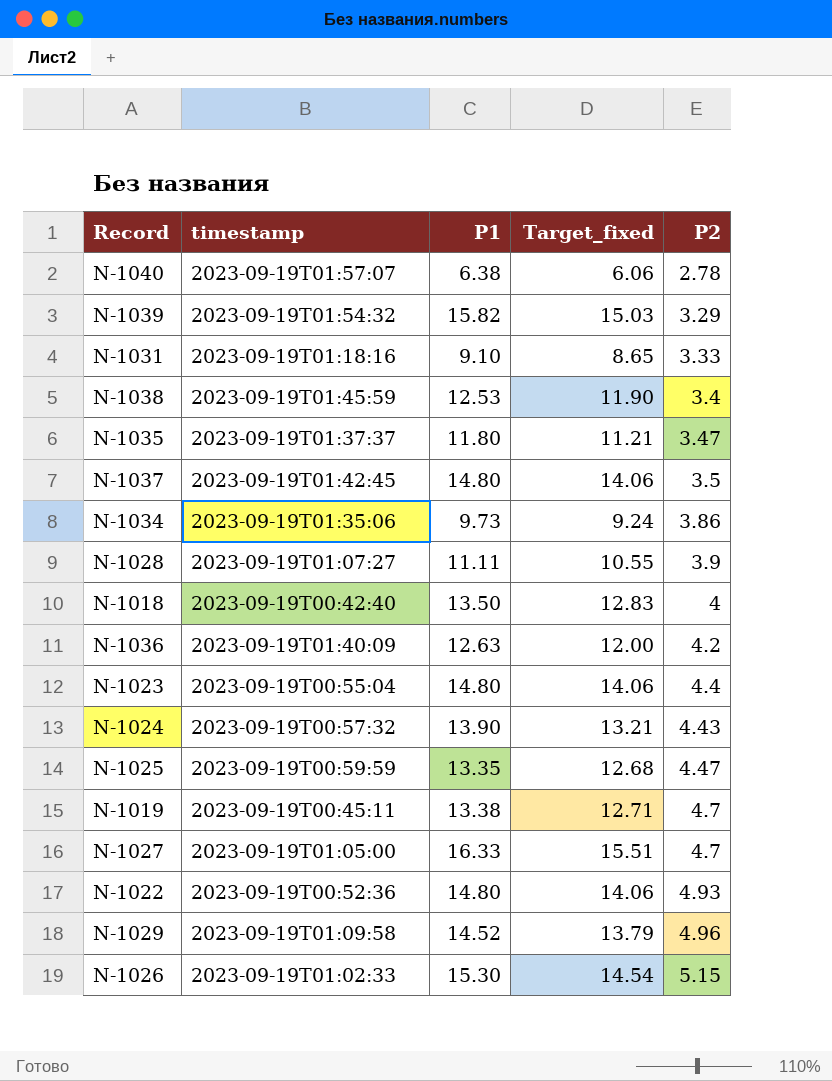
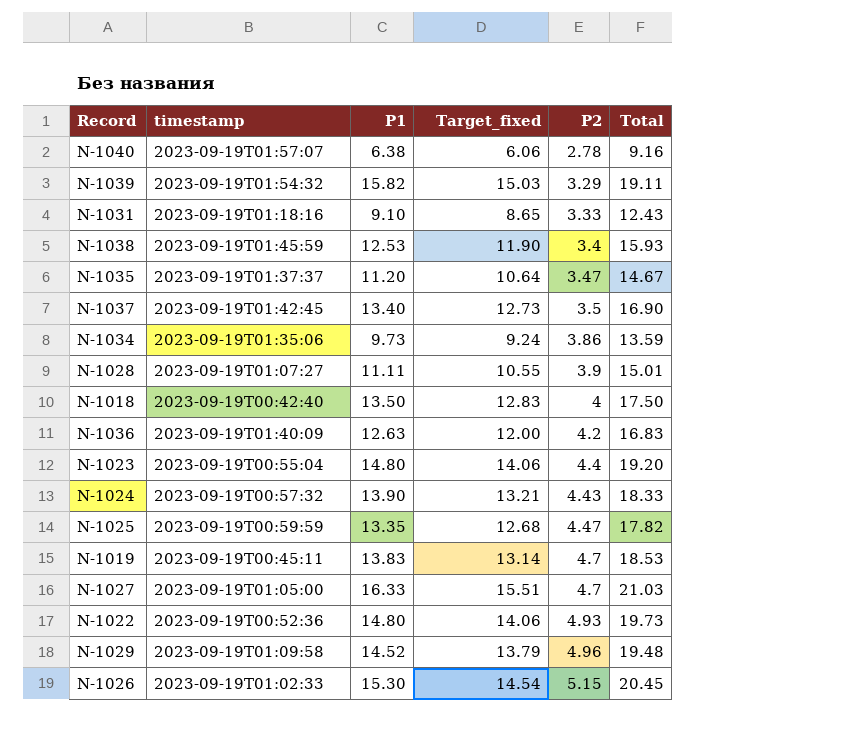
column Total | formula: none -> [P1] + [P2]
N-1035 | P1: 11.80 -> 11.20
N-1035 | Target_fixed: 11.21 -> 10.64
N-1037 | P1: 14.80 -> 13.40
N-1037 | Target_fixed: 14.06 -> 12.73
N-1019 | P1: 13.38 -> 13.83
N-1019 | Target_fixed: 12.71 -> 13.14

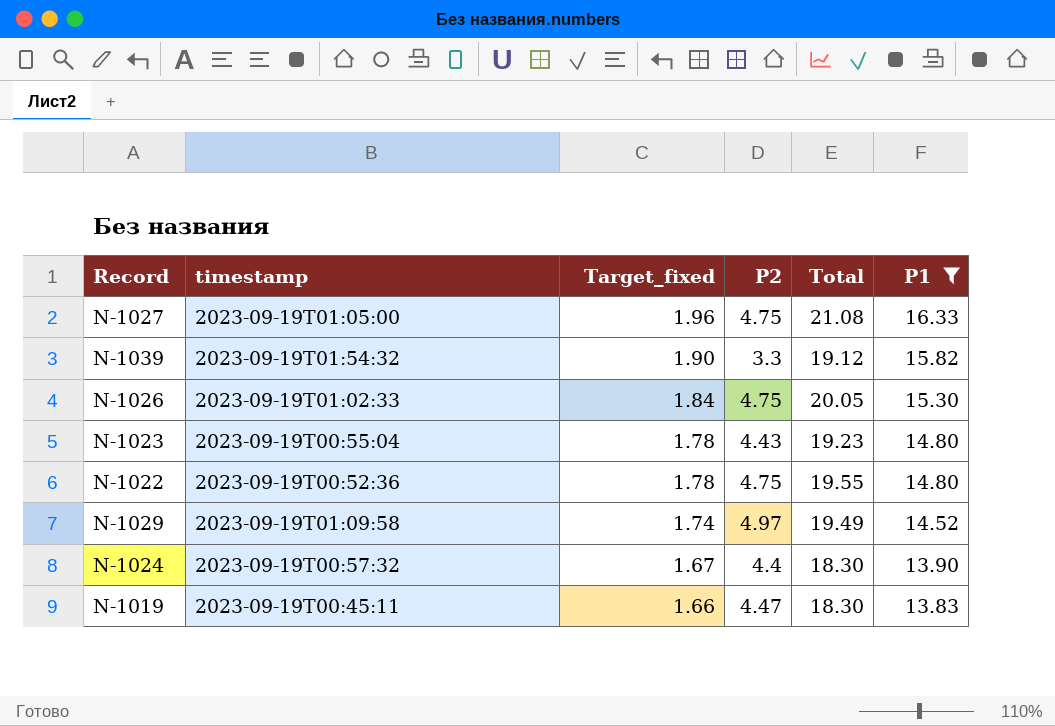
filter: none -> P1 >= 13.83
row order: P2 ascending -> Target_fixed descending
column Target_fixed | formula: [P1] * 0.95 -> [P1] * 0.12
column P1 | position: 3 -> 6
N-1027 | P2: 4.7 -> 4.75
N-1027 | Total: 21.03 -> 21.08
N-1039 | P2: 3.29 -> 3.3
N-1039 | Total: 19.11 -> 19.12
N-1026 | P2: 5.15 -> 4.75
N-1026 | Total: 20.45 -> 20.05
N-1023 | P2: 4.4 -> 4.43
N-1023 | Total: 19.20 -> 19.23
N-1022 | P2: 4.93 -> 4.75
N-1022 | Total: 19.73 -> 19.55
N-1029 | P2: 4.96 -> 4.97
N-1029 | Total: 19.48 -> 19.49
N-1024 | P2: 4.43 -> 4.4
N-1024 | Total: 18.33 -> 18.30
N-1019 | P2: 4.7 -> 4.47
N-1019 | Total: 18.53 -> 18.30

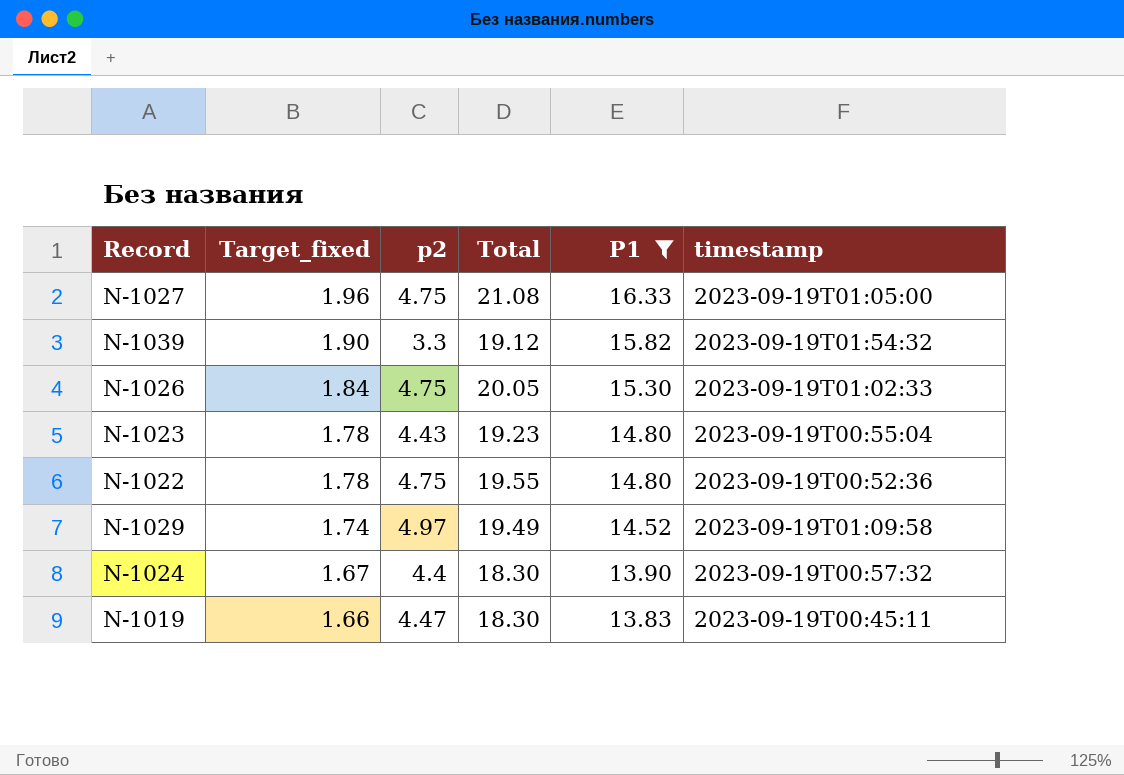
column name: P2 -> p2
column timestamp | position: 2 -> 6

